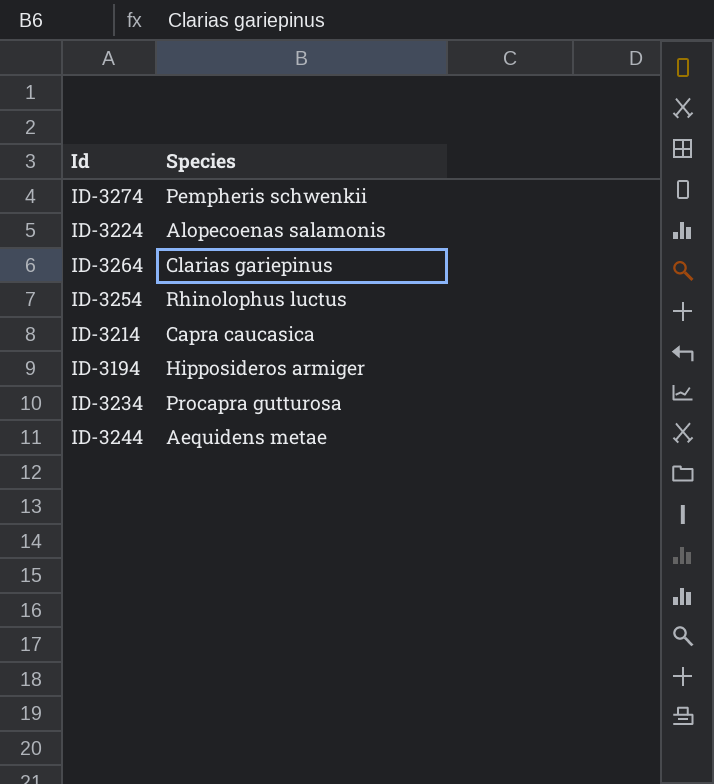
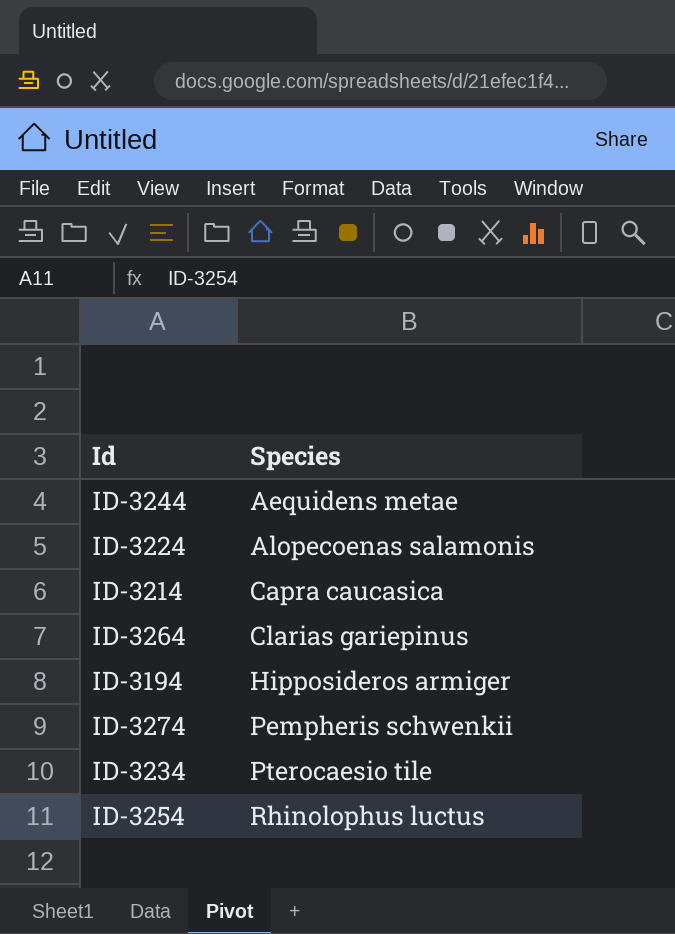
row order: none -> Species ascending
ID-3234 | Species: Procapra gutturosa -> Pterocaesio tile

